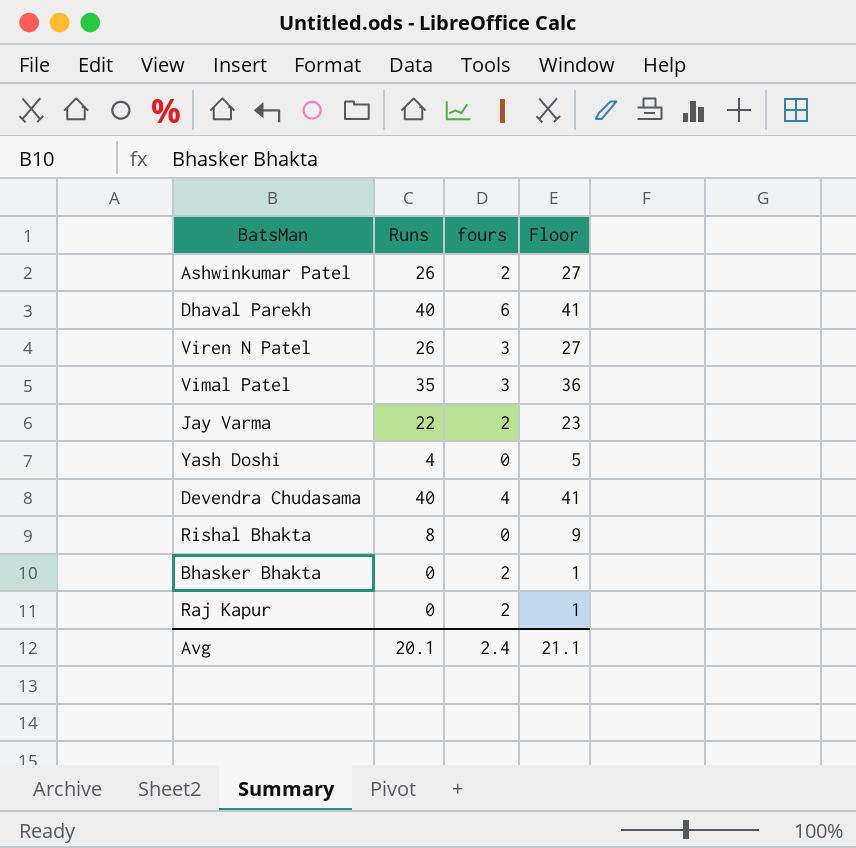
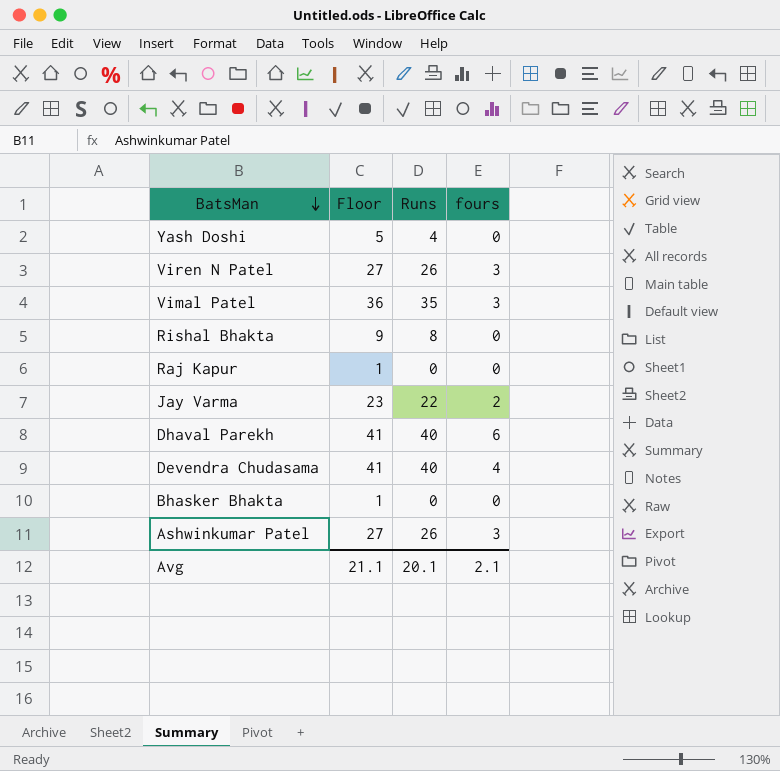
row order: none -> BatsMan descending
column Floor | position: 4 -> 2
Raj Kapur | fours: 2 -> 0
Bhasker Bhakta | fours: 2 -> 0
Ashwinkumar Patel | fours: 2 -> 3
Avg | fours: 2.4 -> 2.1

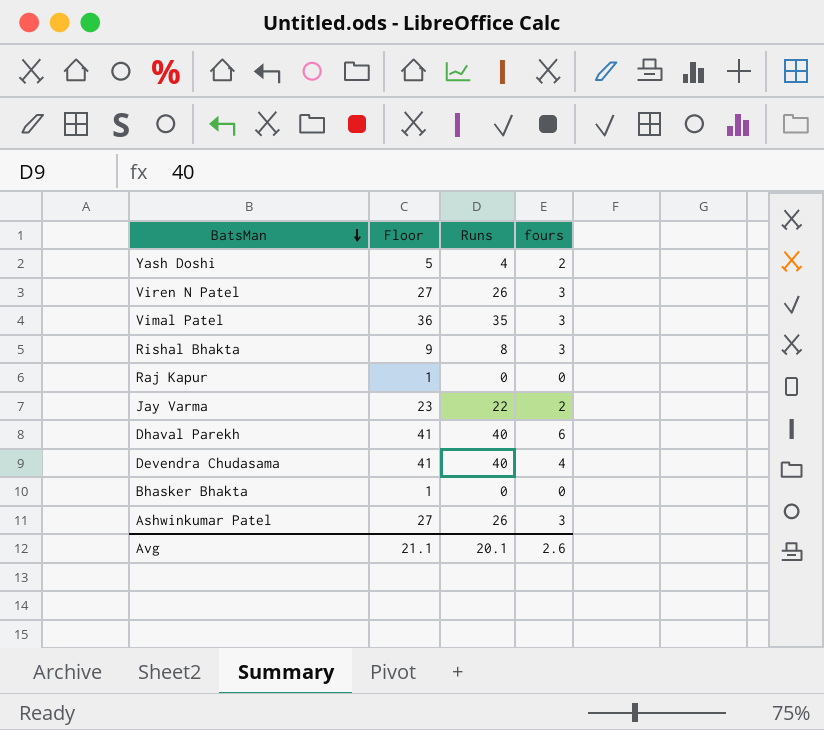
Yash Doshi | fours: 0 -> 2
Rishal Bhakta | fours: 0 -> 3
Avg | fours: 2.1 -> 2.6

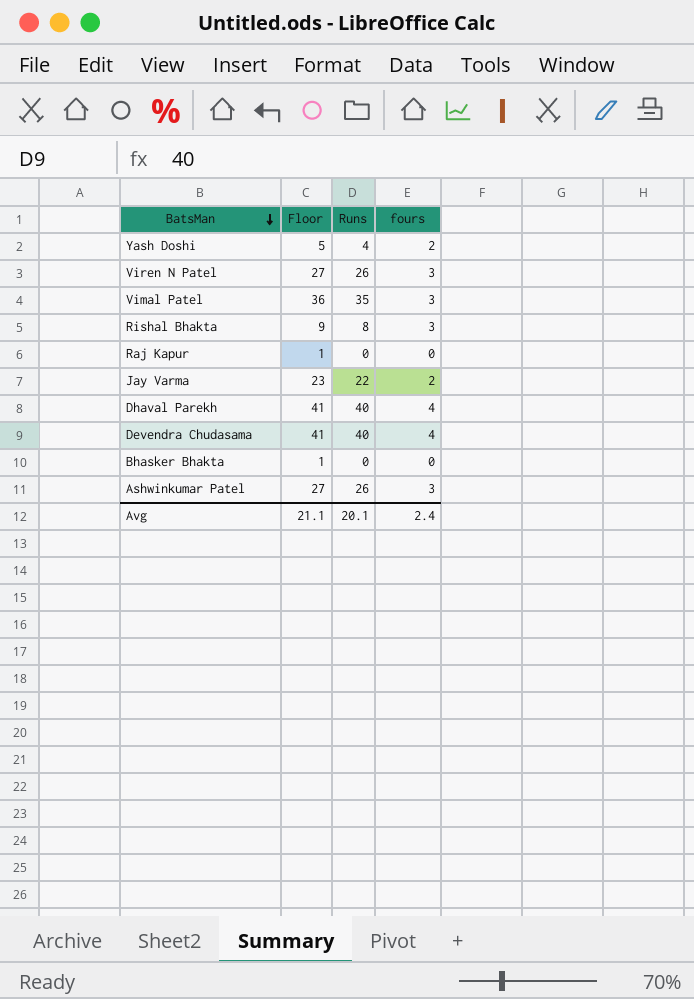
Dhaval Parekh | fours: 6 -> 4
Avg | fours: 2.6 -> 2.4

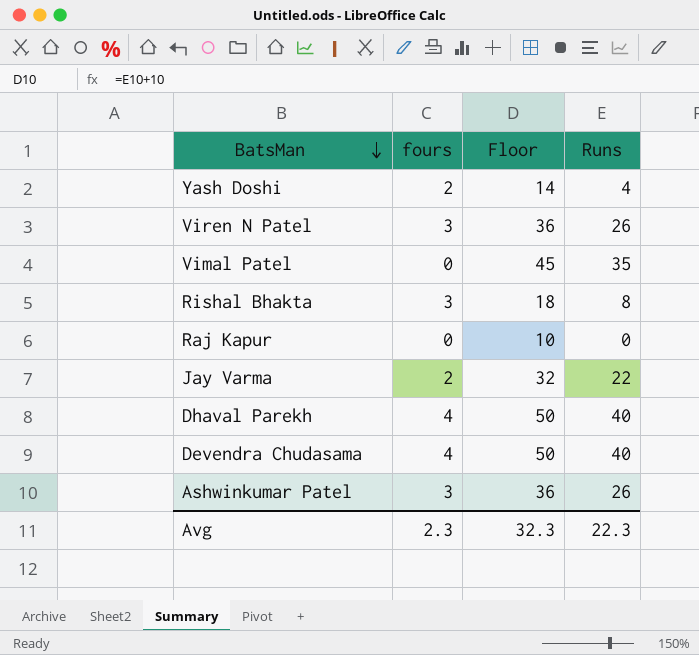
column fours | position: 4 -> 2
column Floor | formula: [Runs] + 1 -> [Runs] + 10
row Bhasker Bhakta: 1 | 0 | 0 -> none
Vimal Patel | fours: 3 -> 0
Avg | fours: 2.4 -> 2.3
Avg | Floor: 21.1 -> 32.3
Avg | Runs: 20.1 -> 22.3

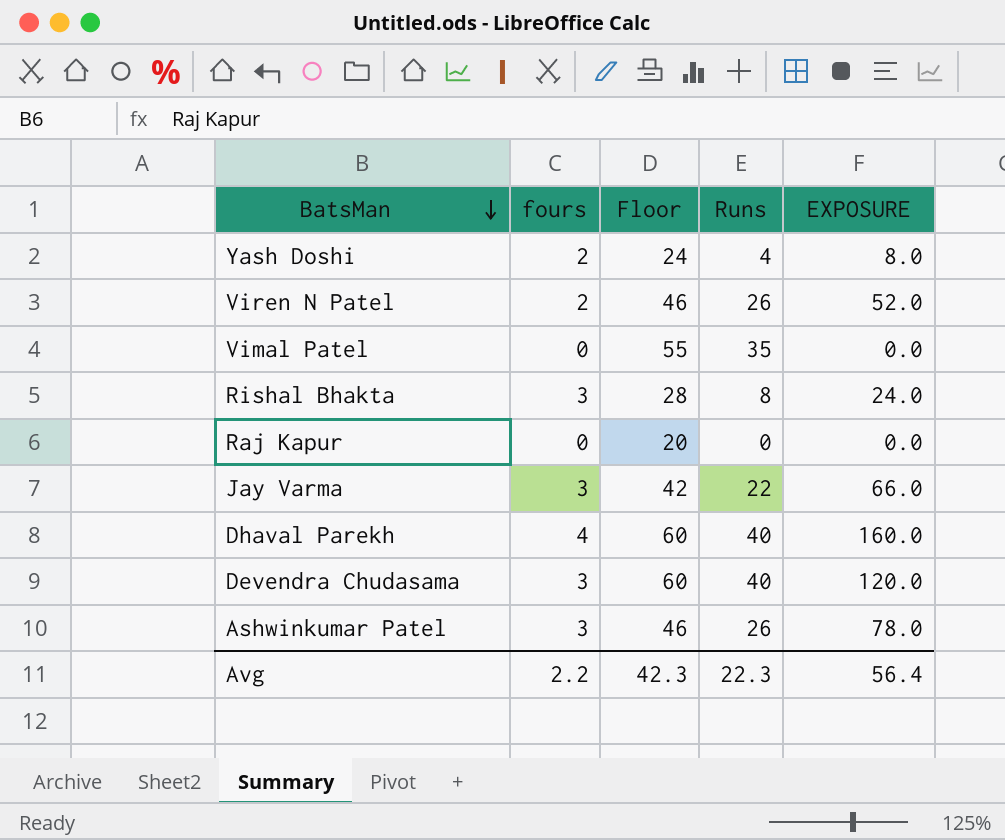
column Floor | formula: [Runs] + 10 -> [Runs] + 20
column EXPOSURE | formula: none -> [fours] * [Runs]
Viren N Patel | fours: 3 -> 2
Jay Varma | fours: 2 -> 3
Devendra Chudasama | fours: 4 -> 3
Avg | fours: 2.3 -> 2.2
Avg | Floor: 32.3 -> 42.3

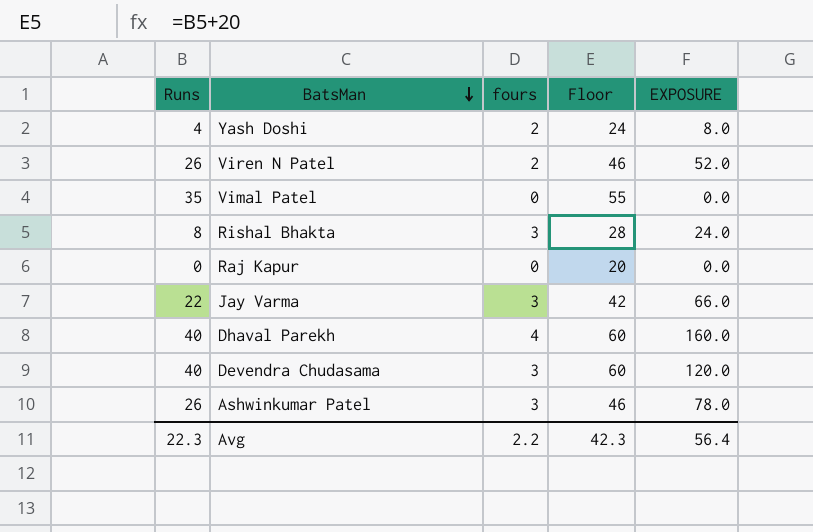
column Runs | position: 4 -> 1

